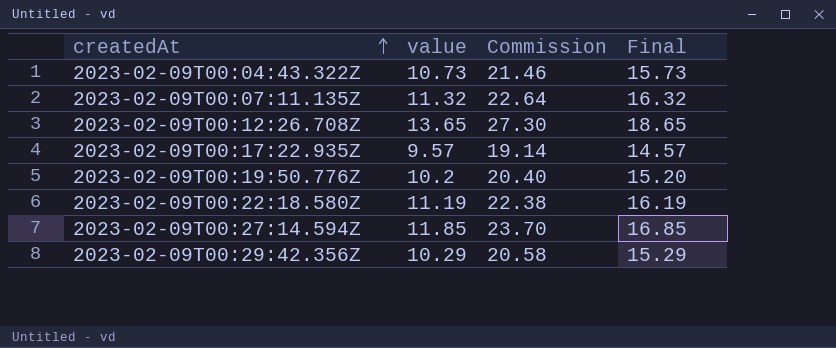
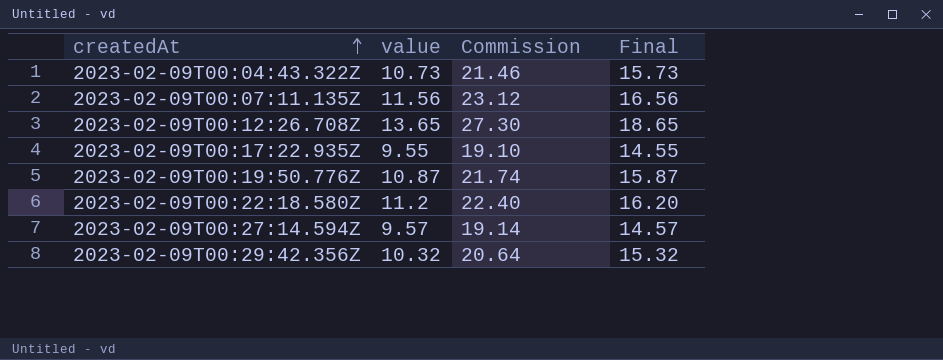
2023-02-09T00:07:11.135Z | value: 11.32 -> 11.56
2023-02-09T00:07:11.135Z | Commission: 22.64 -> 23.12
2023-02-09T00:07:11.135Z | Final: 16.32 -> 16.56
2023-02-09T00:17:22.935Z | value: 9.57 -> 9.55
2023-02-09T00:17:22.935Z | Commission: 19.14 -> 19.10
2023-02-09T00:17:22.935Z | Final: 14.57 -> 14.55
2023-02-09T00:19:50.776Z | value: 10.2 -> 10.87
2023-02-09T00:19:50.776Z | Commission: 20.40 -> 21.74
2023-02-09T00:19:50.776Z | Final: 15.20 -> 15.87
2023-02-09T00:22:18.580Z | value: 11.19 -> 11.2
2023-02-09T00:22:18.580Z | Commission: 22.38 -> 22.40
2023-02-09T00:22:18.580Z | Final: 16.19 -> 16.20
2023-02-09T00:27:14.594Z | value: 11.85 -> 9.57
2023-02-09T00:27:14.594Z | Commission: 23.70 -> 19.14
2023-02-09T00:27:14.594Z | Final: 16.85 -> 14.57
2023-02-09T00:29:42.356Z | value: 10.29 -> 10.32
2023-02-09T00:29:42.356Z | Commission: 20.58 -> 20.64
2023-02-09T00:29:42.356Z | Final: 15.29 -> 15.32

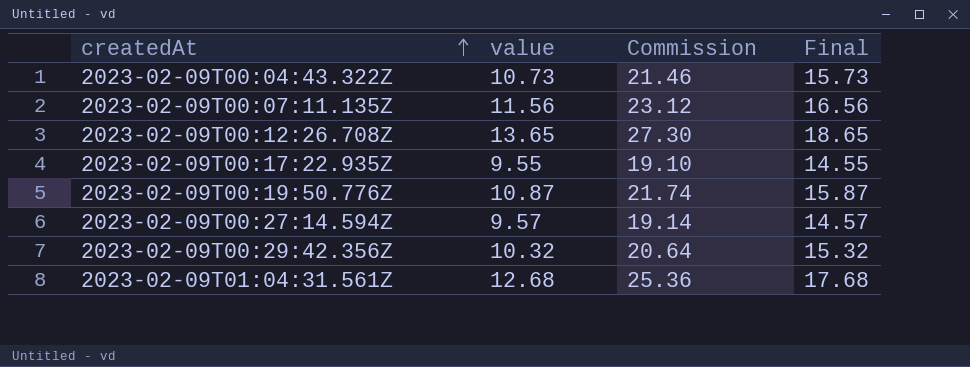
row 2023-02-09T00:22:18.580Z: 11.2 | 22.40 | 16.20 -> none
row 2023-02-09T01:04:31.561Z: none -> 12.68 | 25.36 | 17.68

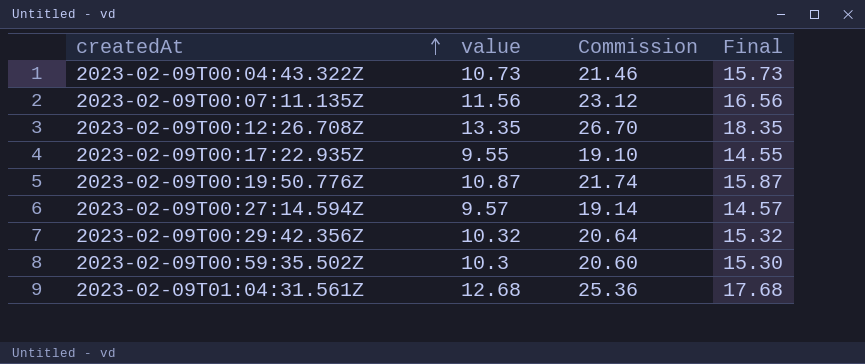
2023-02-09T00:12:26.708Z | value: 13.65 -> 13.35
2023-02-09T00:12:26.708Z | Commission: 27.30 -> 26.70
2023-02-09T00:12:26.708Z | Final: 18.65 -> 18.35
row 2023-02-09T00:59:35.502Z: none -> 10.3 | 20.60 | 15.30

